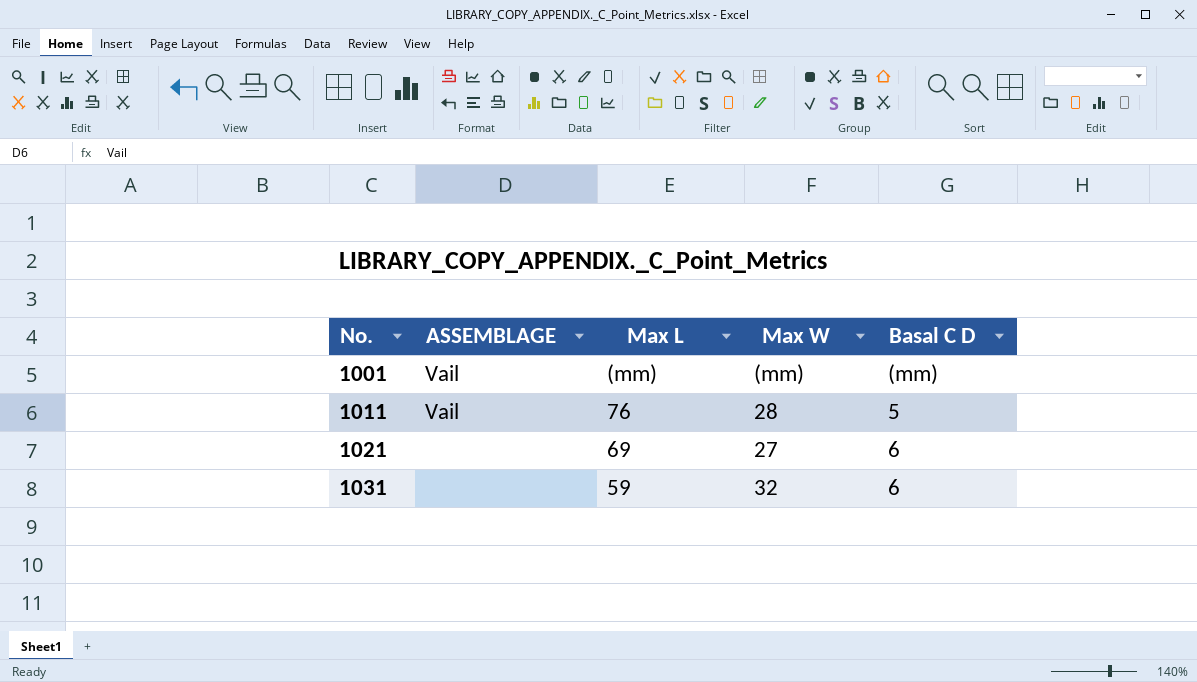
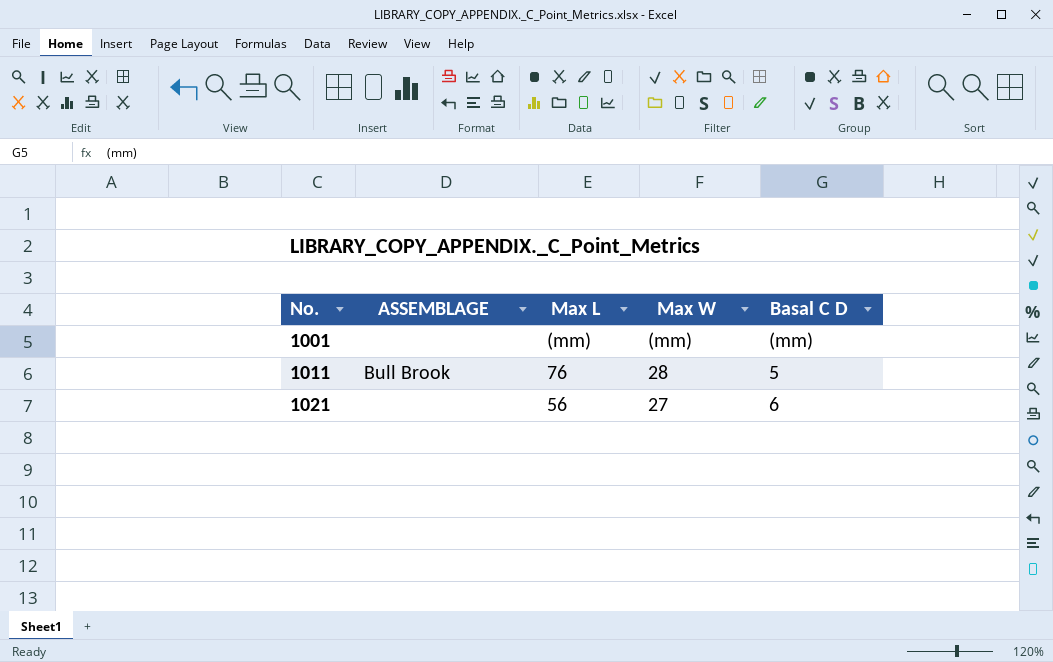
row 1031: none | 59 | 32 | 6 -> none
1001 | ASSEMBLAGE: Vail -> none
1011 | ASSEMBLAGE: Vail -> Bull Brook
1021 | Max L: 69 -> 56

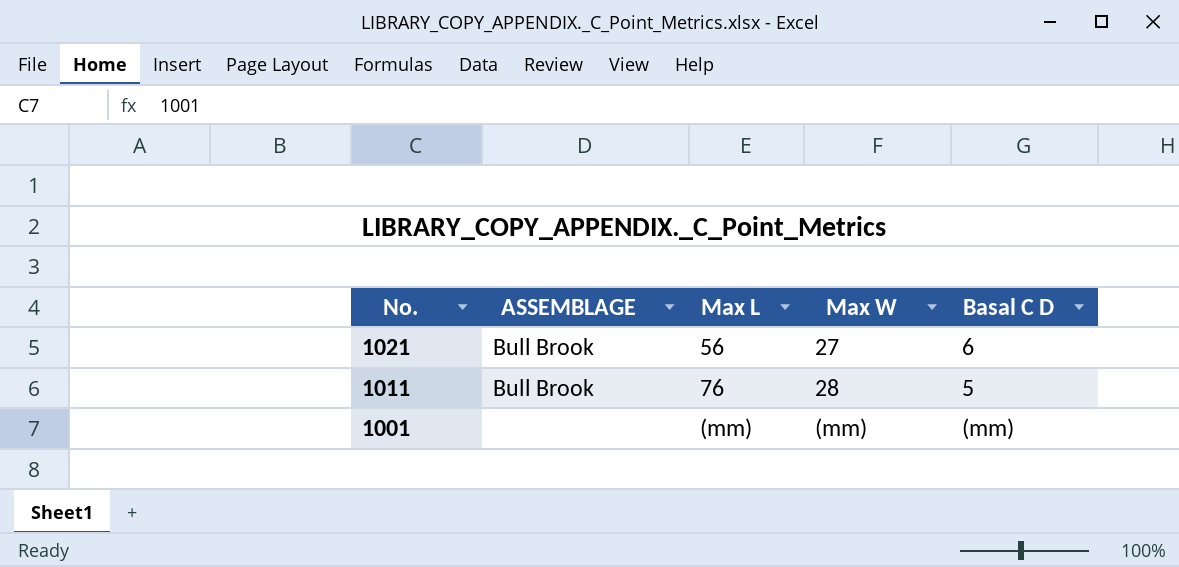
row order: No. ascending -> No. descending
1021 | ASSEMBLAGE: none -> Bull Brook

